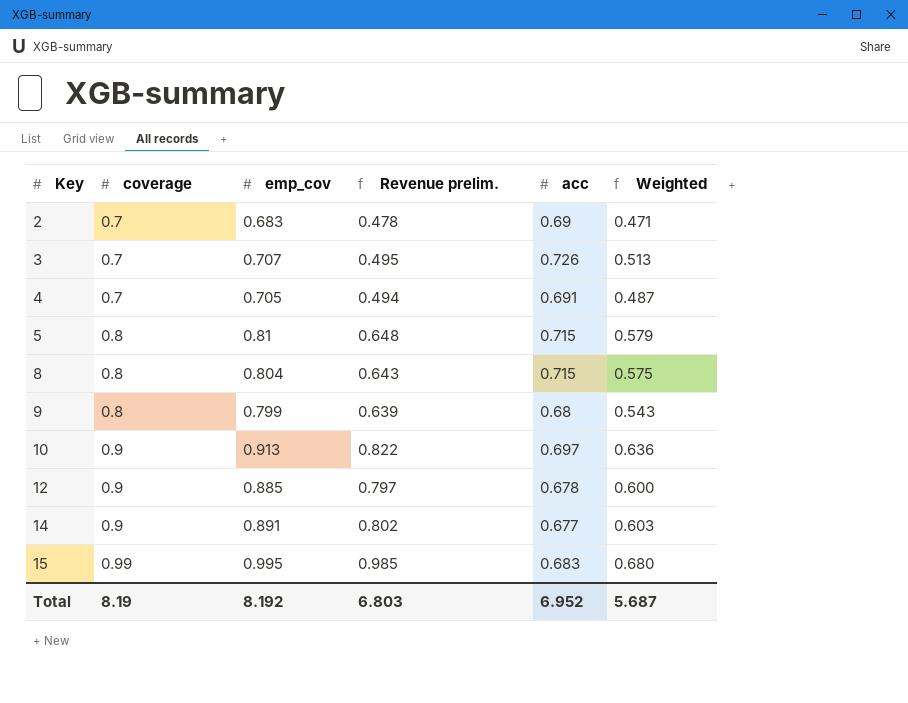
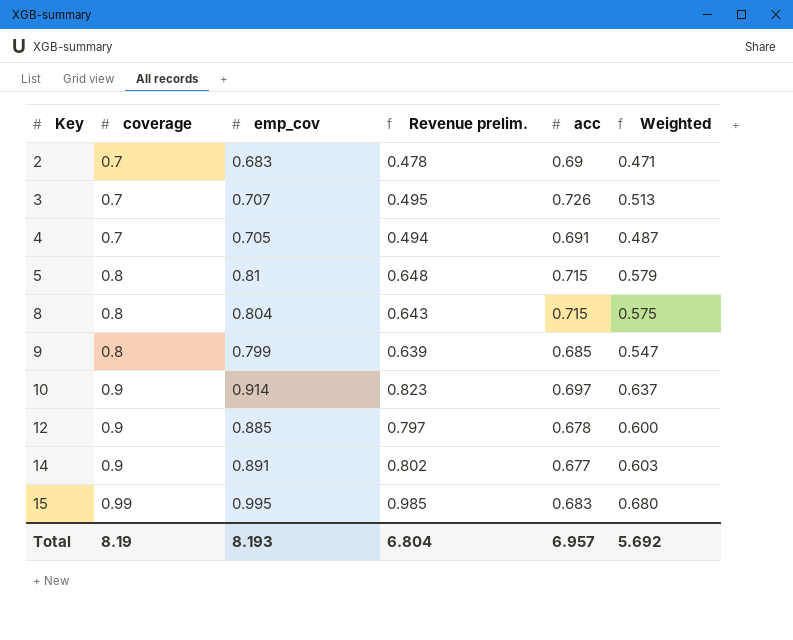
9 | acc: 0.68 -> 0.685
9 | Weighted: 0.543 -> 0.547
10 | emp_cov: 0.913 -> 0.914
10 | Revenue prelim.: 0.822 -> 0.823
10 | Weighted: 0.636 -> 0.637
Total | emp_cov: 8.192 -> 8.193
Total | Revenue prelim.: 6.803 -> 6.804
Total | acc: 6.952 -> 6.957
Total | Weighted: 5.687 -> 5.692

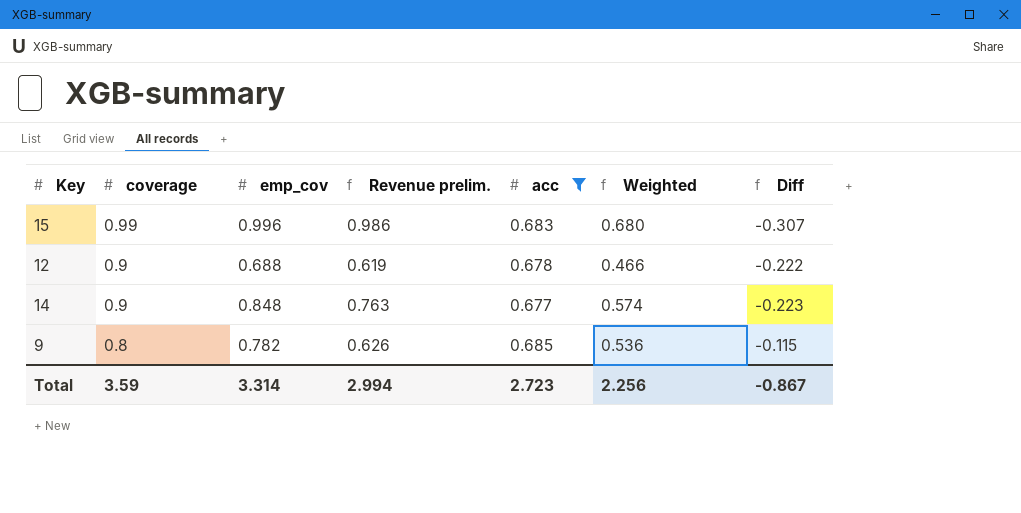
filter: none -> acc <= 0.685
row order: Key ascending -> coverage descending
column Diff | formula: none -> [acc] - [coverage]
15 | emp_cov: 0.995 -> 0.996
15 | Revenue prelim.: 0.985 -> 0.986
12 | emp_cov: 0.885 -> 0.688
12 | Revenue prelim.: 0.797 -> 0.619
12 | Weighted: 0.600 -> 0.466
14 | emp_cov: 0.891 -> 0.848
14 | Revenue prelim.: 0.802 -> 0.763
14 | Weighted: 0.603 -> 0.574
9 | emp_cov: 0.799 -> 0.782
9 | Revenue prelim.: 0.639 -> 0.626
9 | Weighted: 0.547 -> 0.536
Total | coverage: 8.19 -> 3.59
Total | emp_cov: 8.193 -> 3.314
Total | Revenue prelim.: 6.804 -> 2.994
Total | acc: 6.957 -> 2.723
Total | Weighted: 5.692 -> 2.256

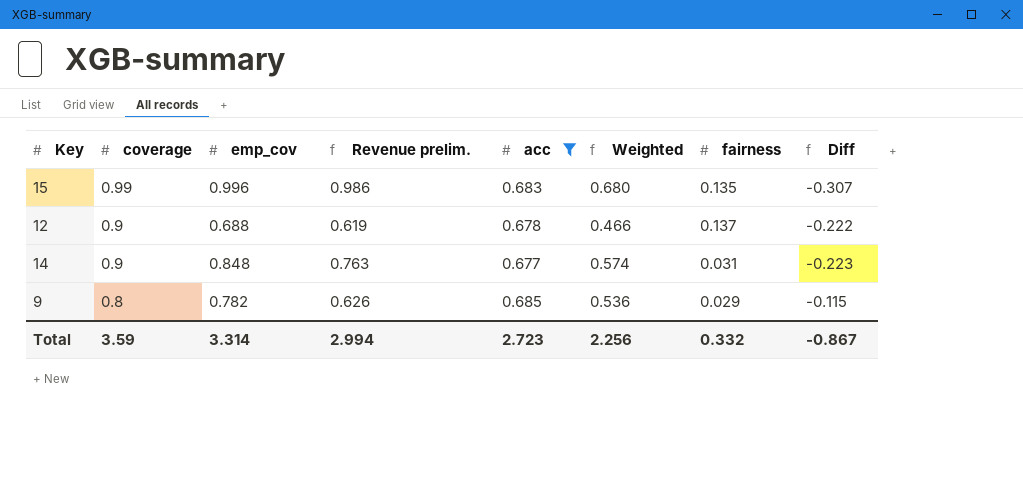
column fairness | position: none -> 7

